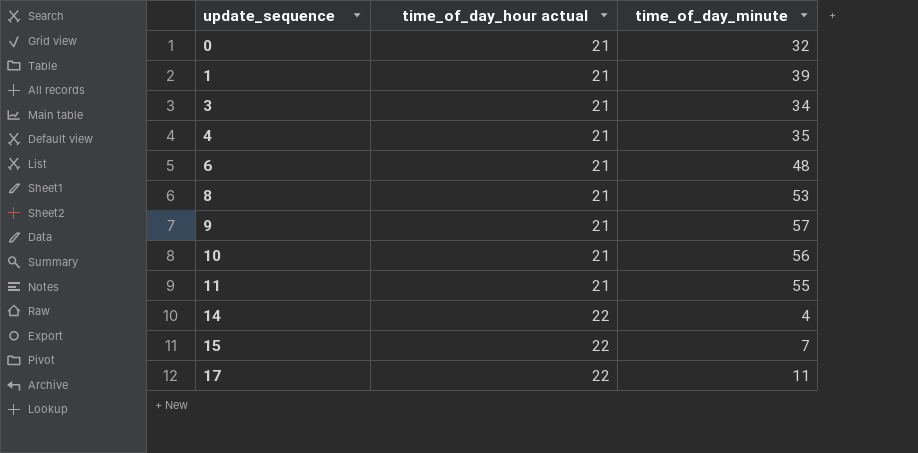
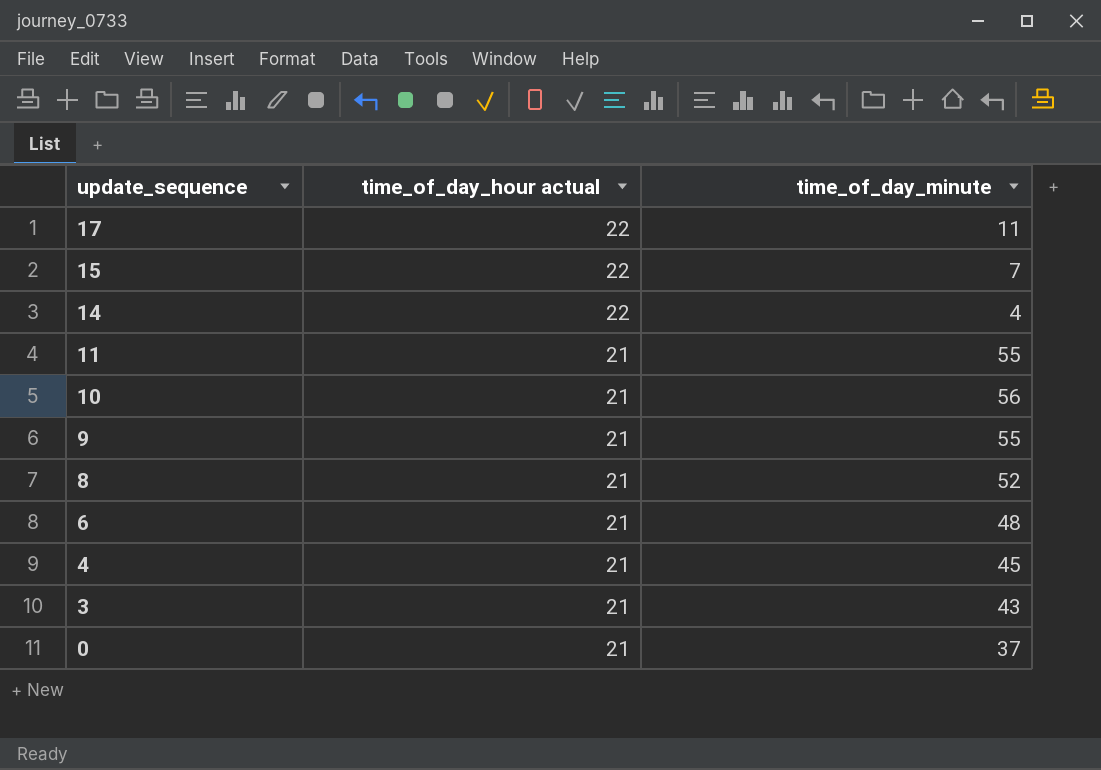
row order: update_sequence ascending -> update_sequence descending
row 1: 21 | 39 -> none
9 | time_of_day_minute: 57 -> 55
8 | time_of_day_minute: 53 -> 52
4 | time_of_day_minute: 35 -> 45
3 | time_of_day_minute: 34 -> 43
0 | time_of_day_minute: 32 -> 37

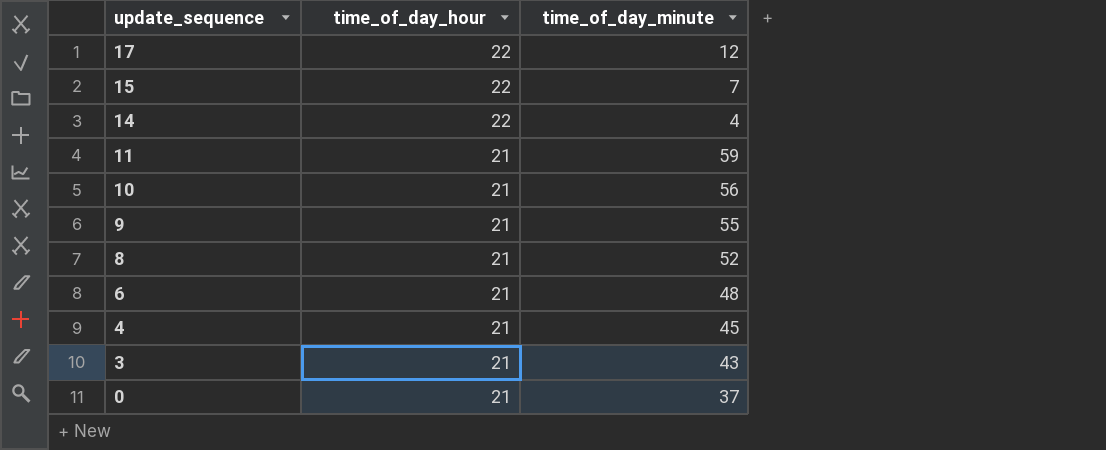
column name: time_of_day_hour actual -> time_of_day_hour
17 | time_of_day_minute: 11 -> 12
11 | time_of_day_minute: 55 -> 59

